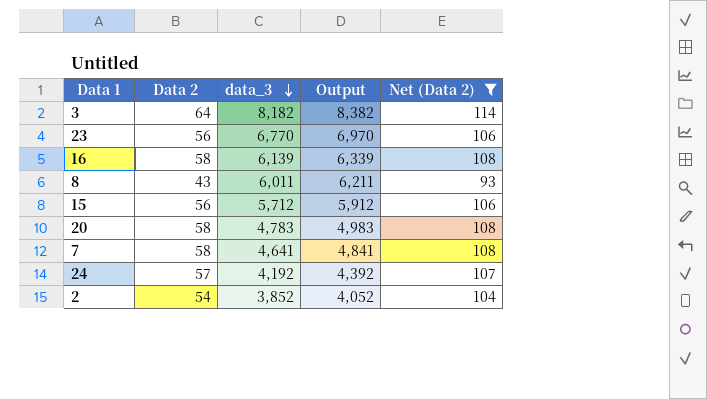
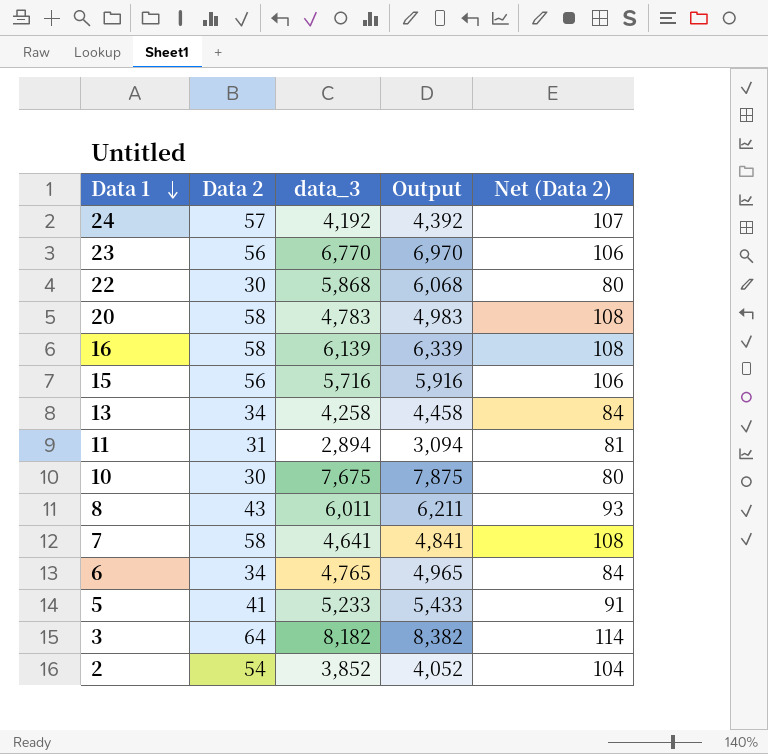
filter: Net (Data 2) >= 93 -> none
row order: data_3 descending -> Data 1 descending
15 | data_3: 5,712 -> 5,716
15 | Output: 5,912 -> 5,916

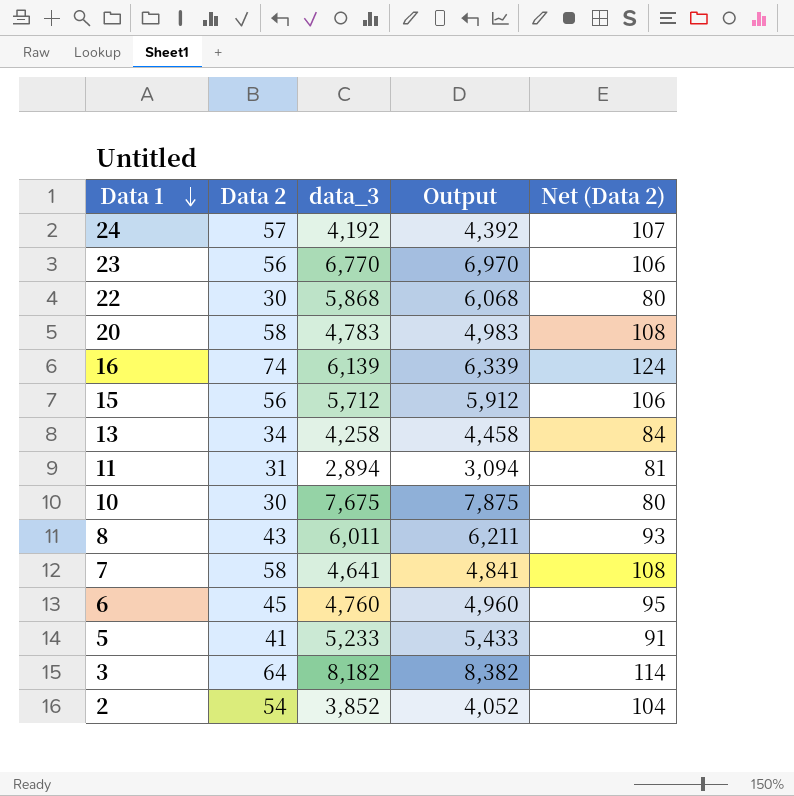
16 | Data 2: 58 -> 74
16 | Net (Data 2): 108 -> 124
15 | data_3: 5,716 -> 5,712
15 | Output: 5,916 -> 5,912
6 | Data 2: 34 -> 45
6 | data_3: 4,765 -> 4,760
6 | Output: 4,965 -> 4,960
6 | Net (Data 2): 84 -> 95

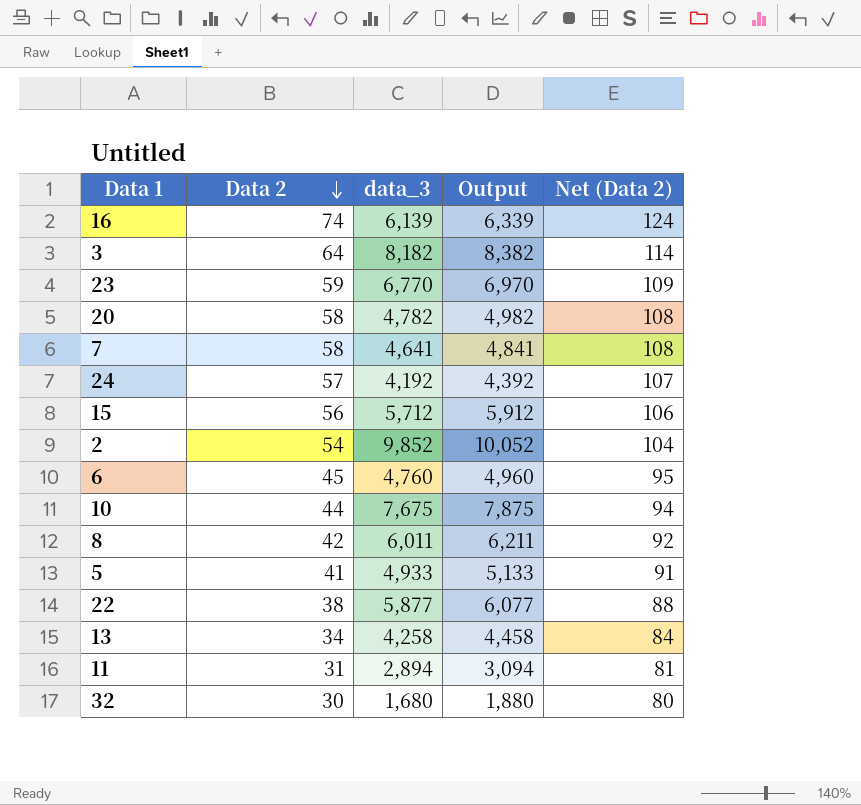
row order: Data 1 descending -> Data 2 descending
23 | Data 2: 56 -> 59
23 | Net (Data 2): 106 -> 109
20 | data_3: 4,783 -> 4,782
20 | Output: 4,983 -> 4,982
2 | data_3: 3,852 -> 9,852
2 | Output: 4,052 -> 10,052
10 | Data 2: 30 -> 44
10 | Net (Data 2): 80 -> 94
8 | Data 2: 43 -> 42
8 | Net (Data 2): 93 -> 92
5 | data_3: 5,233 -> 4,933
5 | Output: 5,433 -> 5,133
22 | Data 2: 30 -> 38
22 | data_3: 5,868 -> 5,877
22 | Output: 6,068 -> 6,077
22 | Net (Data 2): 80 -> 88
row 32: none -> 30 | 1,680 | 1,880 | 80

